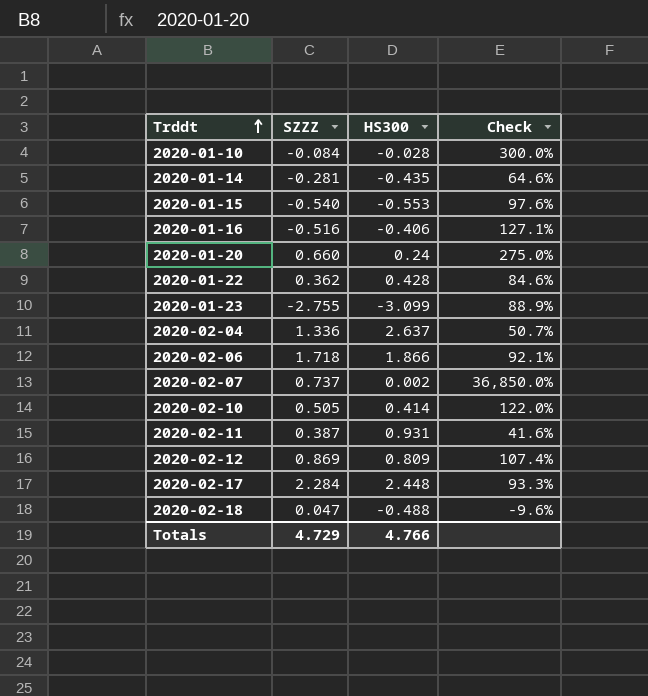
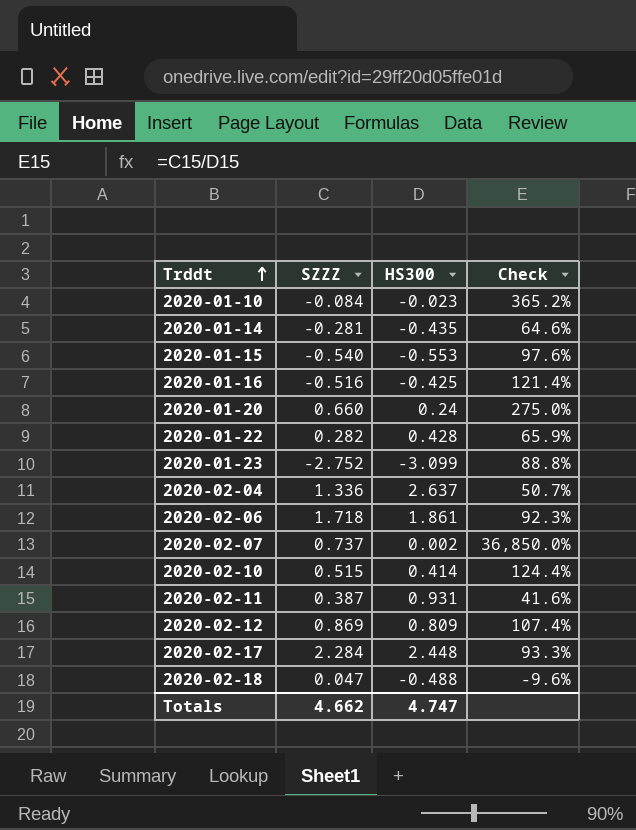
2020-01-10 | HS300: -0.028 -> -0.023
2020-01-10 | Check: 300.0% -> 365.2%
2020-01-16 | HS300: -0.406 -> -0.425
2020-01-16 | Check: 127.1% -> 121.4%
2020-01-22 | SZZZ: 0.362 -> 0.282
2020-01-22 | Check: 84.6% -> 65.9%
2020-01-23 | SZZZ: -2.755 -> -2.752
2020-01-23 | Check: 88.9% -> 88.8%
2020-02-06 | HS300: 1.866 -> 1.861
2020-02-06 | Check: 92.1% -> 92.3%
2020-02-10 | SZZZ: 0.505 -> 0.515
2020-02-10 | Check: 122.0% -> 124.4%
Totals | SZZZ: 4.729 -> 4.662
Totals | HS300: 4.766 -> 4.747

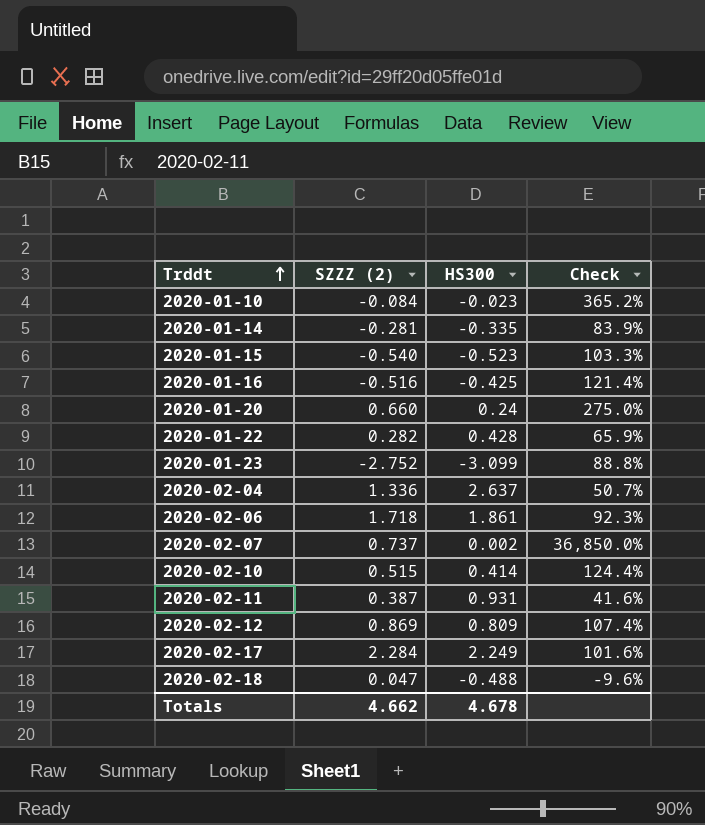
column name: SZZZ -> SZZZ (2)
2020-01-14 | HS300: -0.435 -> -0.335
2020-01-14 | Check: 64.6% -> 83.9%
2020-01-15 | HS300: -0.553 -> -0.523
2020-01-15 | Check: 97.6% -> 103.3%
2020-02-17 | HS300: 2.448 -> 2.249
2020-02-17 | Check: 93.3% -> 101.6%
Totals | HS300: 4.747 -> 4.678

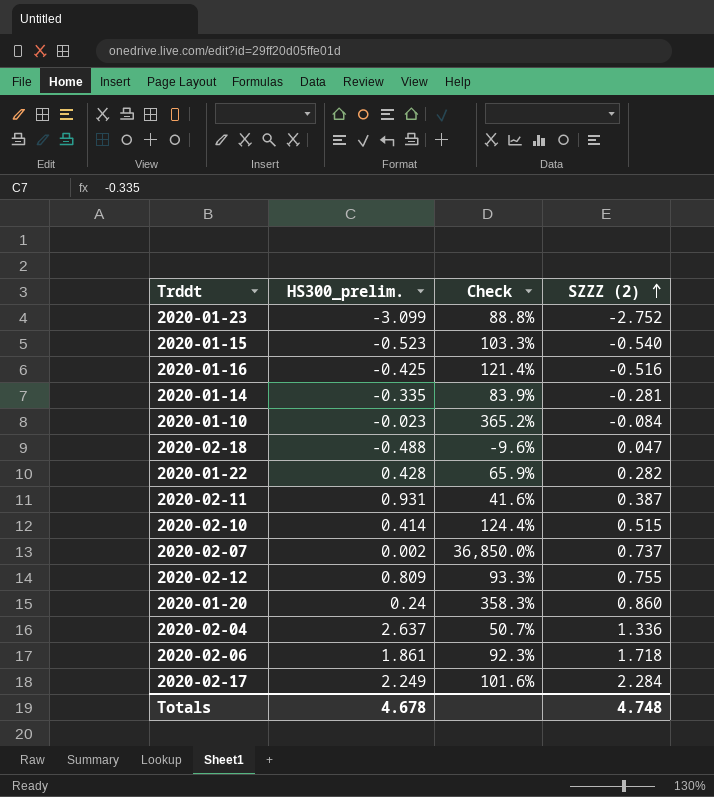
row order: Trddt ascending -> SZZZ (2) ascending
column name: HS300 -> HS300_prelim.
column SZZZ (2) | position: 2 -> 4
2020-02-12 | Check: 107.4% -> 93.3%
2020-02-12 | SZZZ (2): 0.869 -> 0.755
2020-01-20 | Check: 275.0% -> 358.3%
2020-01-20 | SZZZ (2): 0.660 -> 0.860
Totals | SZZZ (2): 4.662 -> 4.748

